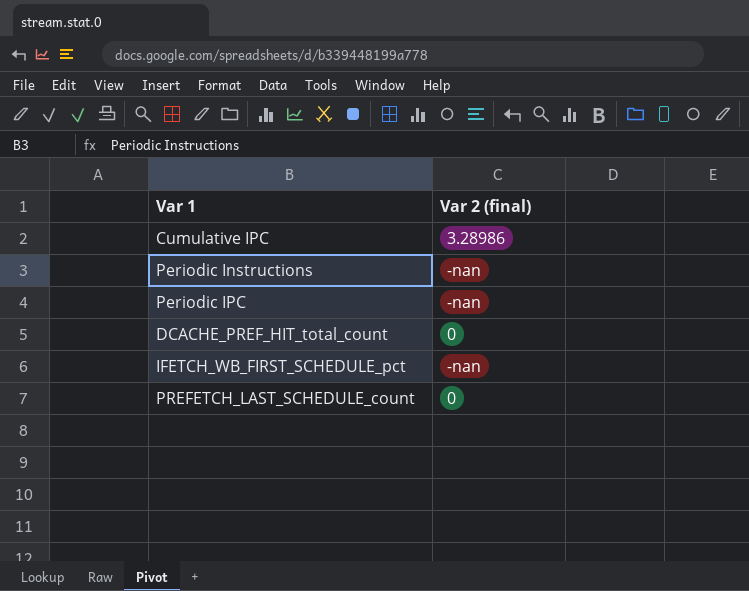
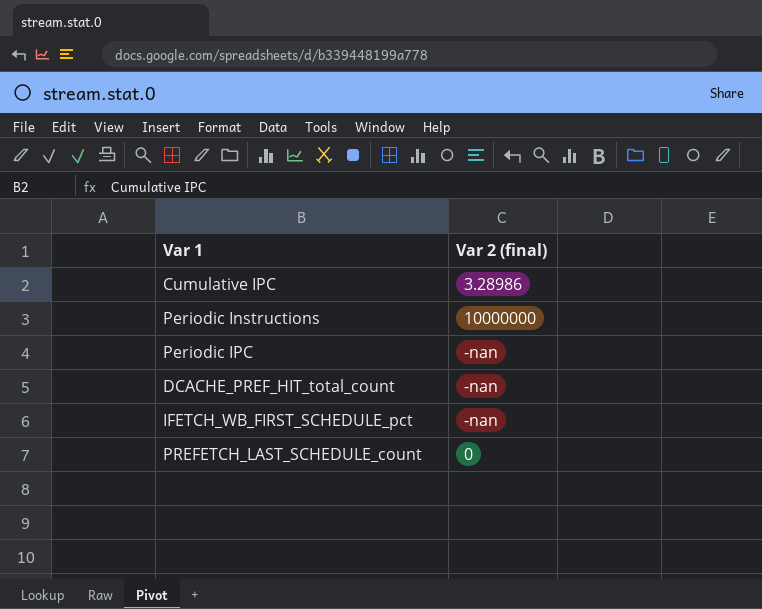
Periodic Instructions | Var 2 (final): -nan -> 10000000
DCACHE_PREF_HIT_total_count | Var 2 (final): 0 -> -nan

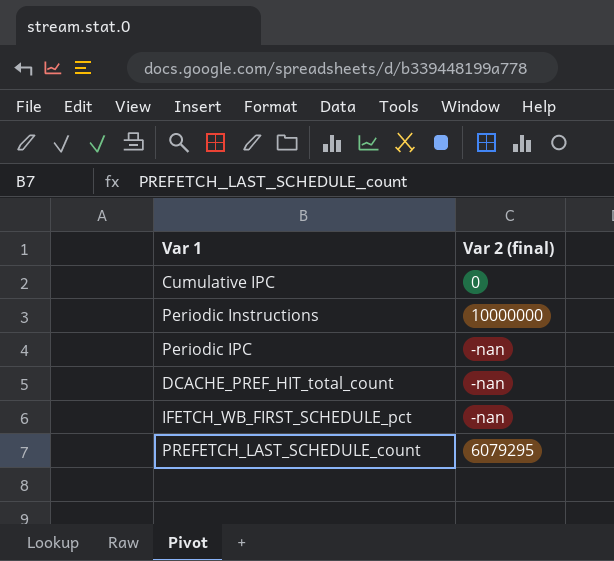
Cumulative IPC | Var 2 (final): 3.28986 -> 0
PREFETCH_LAST_SCHEDULE_count | Var 2 (final): 0 -> 6079295

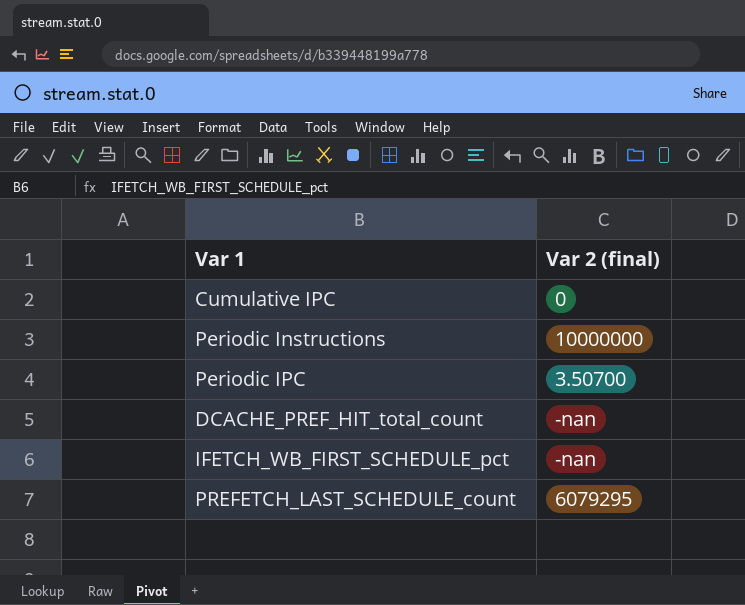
Periodic IPC | Var 2 (final): -nan -> 3.50700

